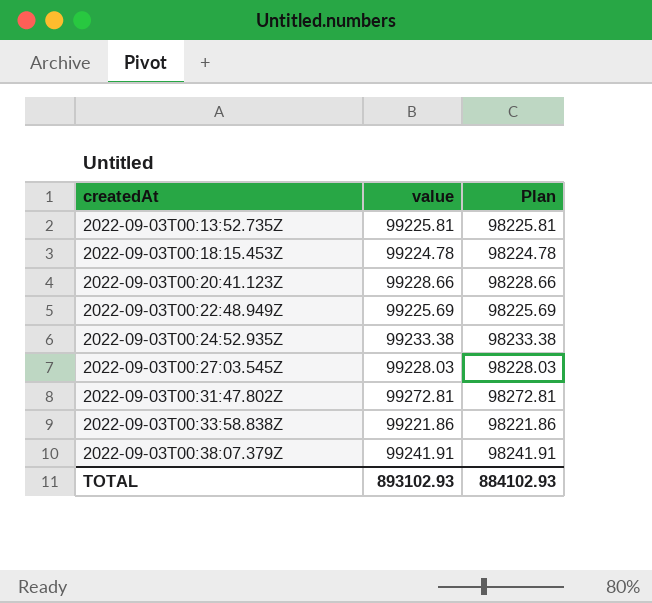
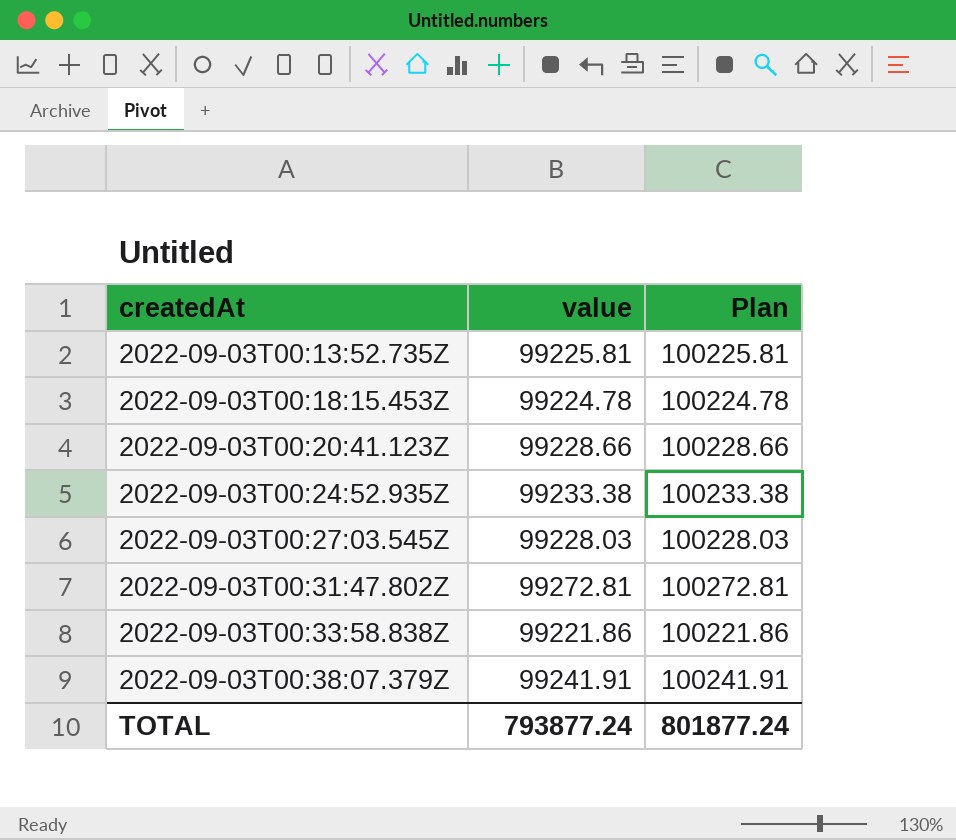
column Plan | formula: [value] - 1000 -> [value] + 1000
row 2022-09-03T00:22:48.949Z: 99225.69 | 98225.69 -> none
TOTAL | value: 893102.93 -> 793877.24
TOTAL | Plan: 884102.93 -> 801877.24

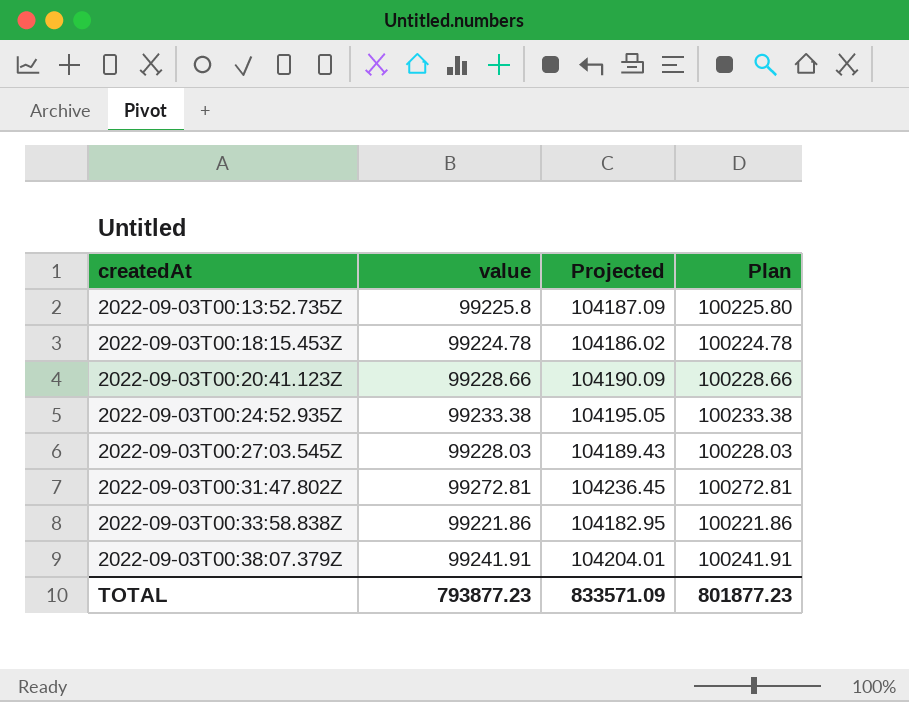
column Projected | formula: none -> [value] * 1.05
2022-09-03T00:13:52.735Z | value: 99225.81 -> 99225.8
2022-09-03T00:13:52.735Z | Plan: 100225.81 -> 100225.80
TOTAL | value: 793877.24 -> 793877.23
TOTAL | Plan: 801877.24 -> 801877.23

